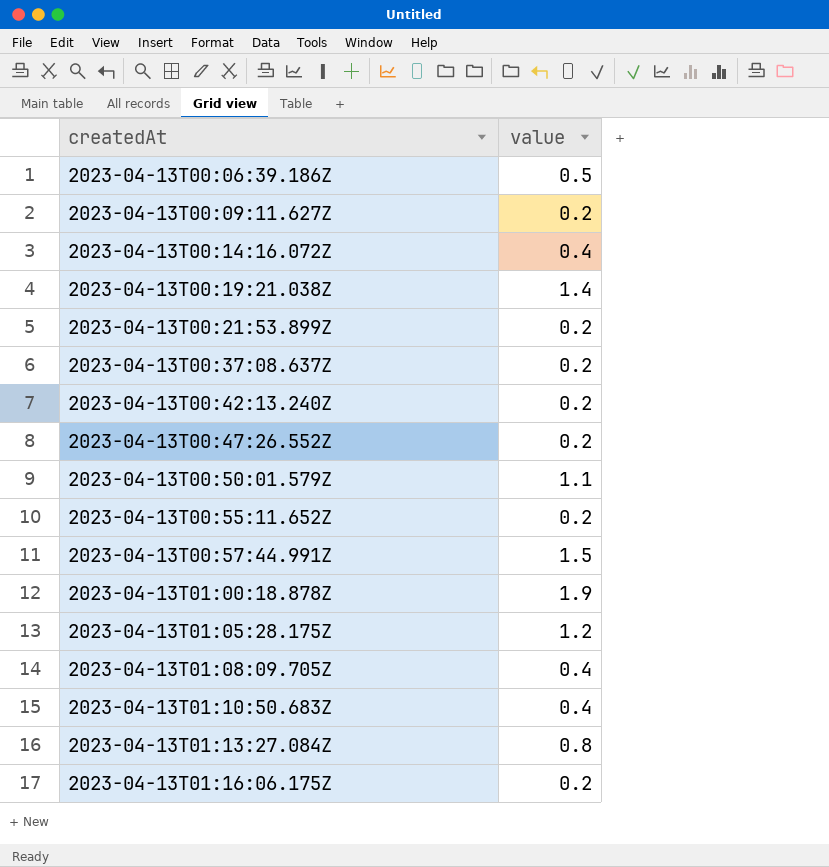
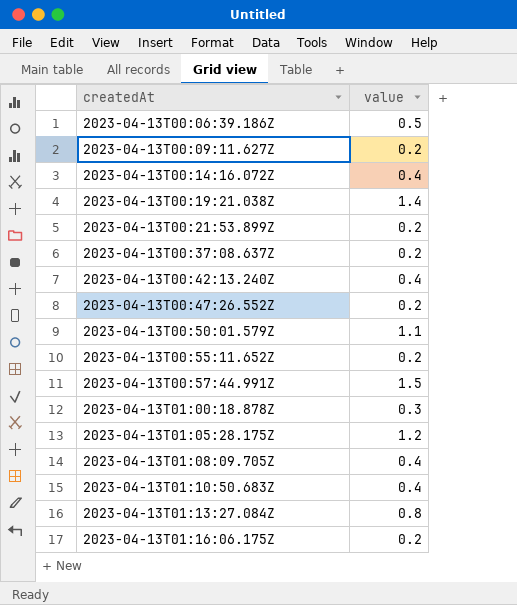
2023-04-13T00:42:13.240Z | value: 0.2 -> 0.4
2023-04-13T01:00:18.878Z | value: 1.9 -> 0.3

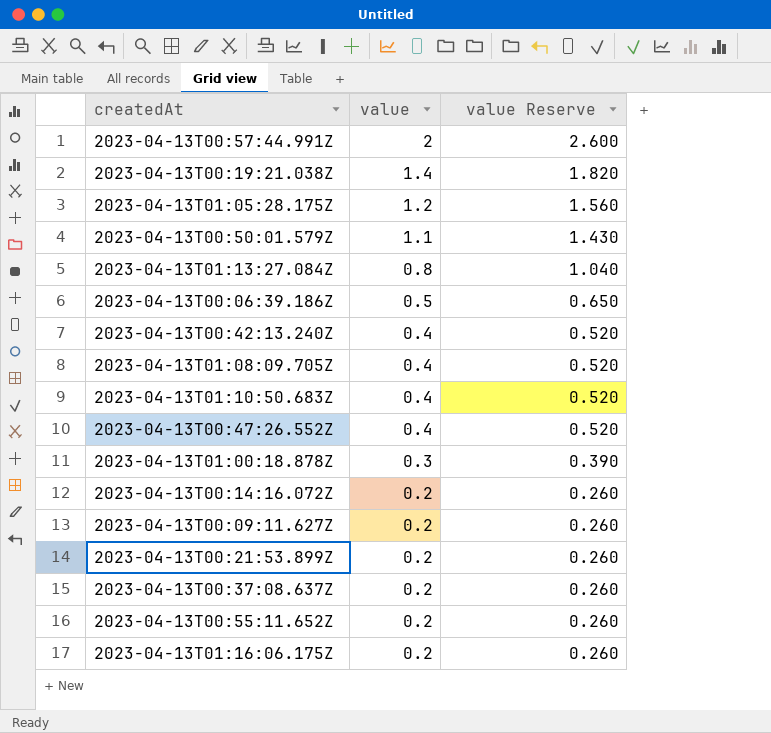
row order: createdAt ascending -> value descending
column value Reserve | formula: none -> [value] * 1.3
2023-04-13T00:57:44.991Z | value: 1.5 -> 2
2023-04-13T00:47:26.552Z | value: 0.2 -> 0.4
2023-04-13T00:14:16.072Z | value: 0.4 -> 0.2

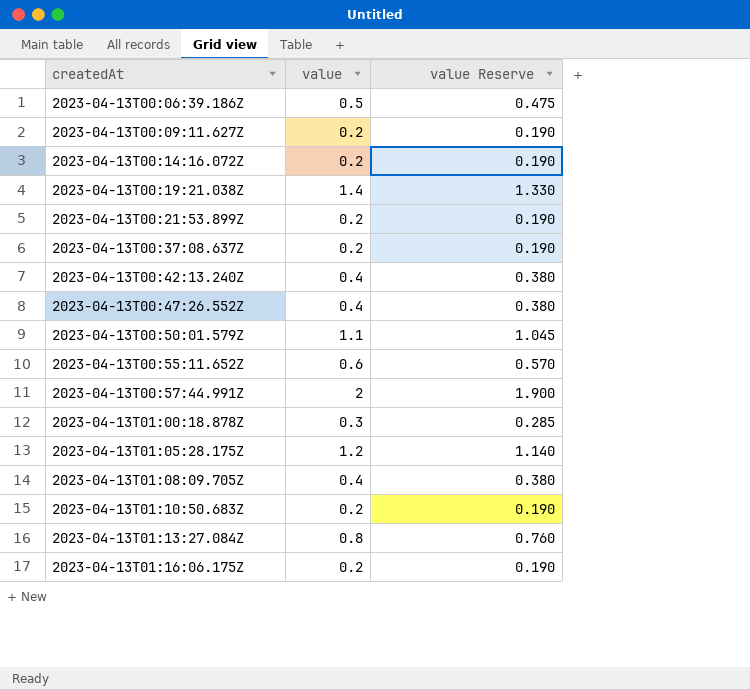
row order: value descending -> createdAt ascending
column value Reserve | formula: [value] * 1.3 -> [value] * 0.95
2023-04-13T00:55:11.652Z | value: 0.2 -> 0.6
2023-04-13T01:10:50.683Z | value: 0.4 -> 0.2

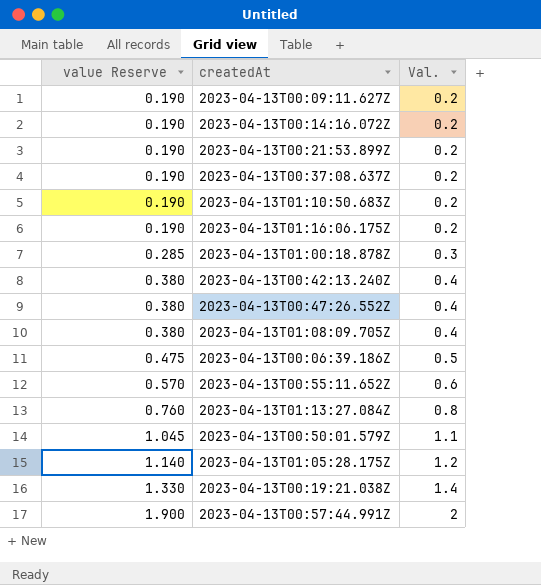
row order: createdAt ascending -> value Reserve ascending
column value Reserve | position: 3 -> 1
column name: value -> Val.

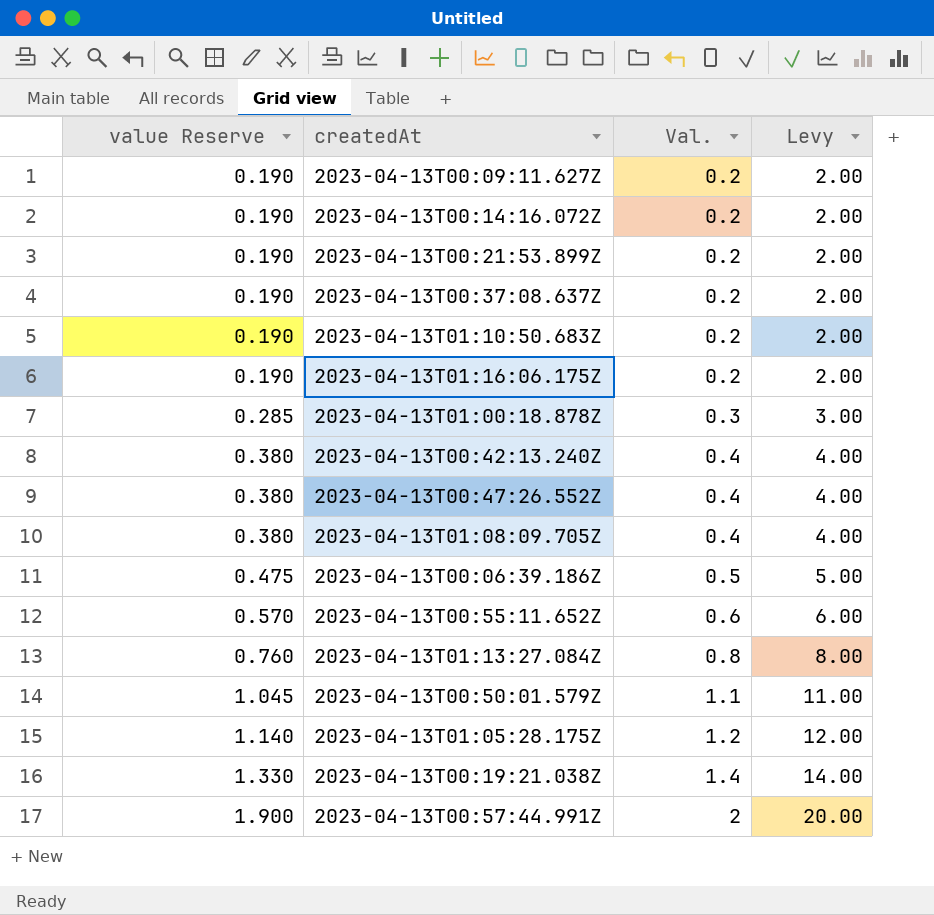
column Levy | formula: none -> [Val.] * 10

